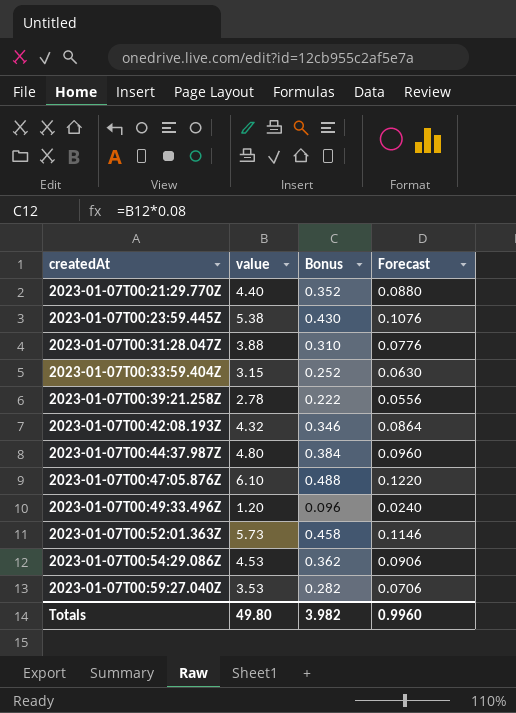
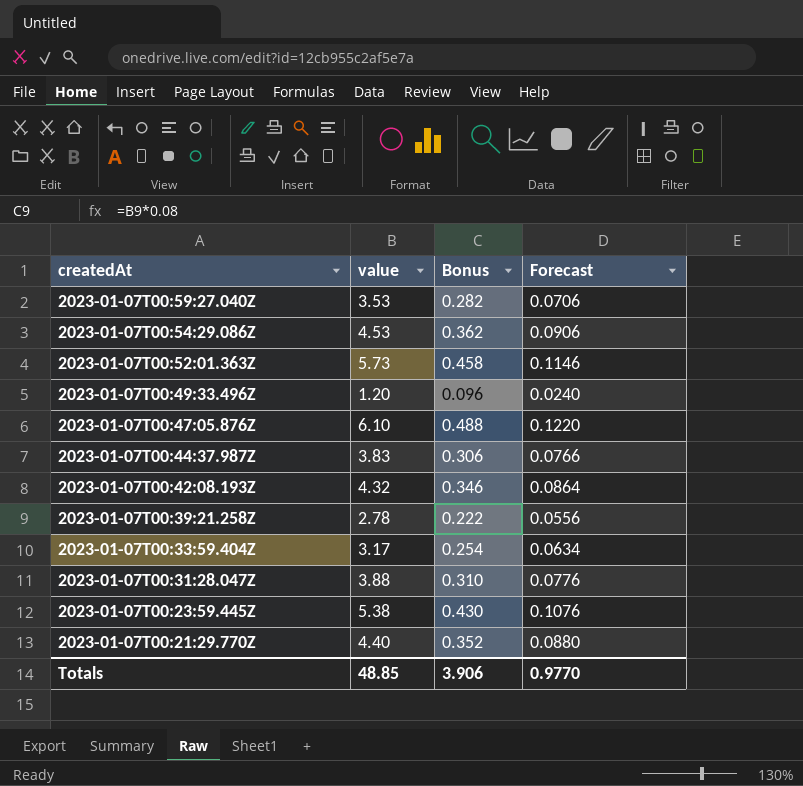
row order: createdAt ascending -> createdAt descending
2023-01-07T00:44:37.987Z | value: 4.80 -> 3.83
2023-01-07T00:44:37.987Z | Bonus: 0.384 -> 0.306
2023-01-07T00:44:37.987Z | Forecast: 0.0960 -> 0.0766
2023-01-07T00:33:59.404Z | value: 3.15 -> 3.17
2023-01-07T00:33:59.404Z | Bonus: 0.252 -> 0.254
2023-01-07T00:33:59.404Z | Forecast: 0.0630 -> 0.0634
Totals | value: 49.80 -> 48.85
Totals | Bonus: 3.982 -> 3.906
Totals | Forecast: 0.9960 -> 0.9770

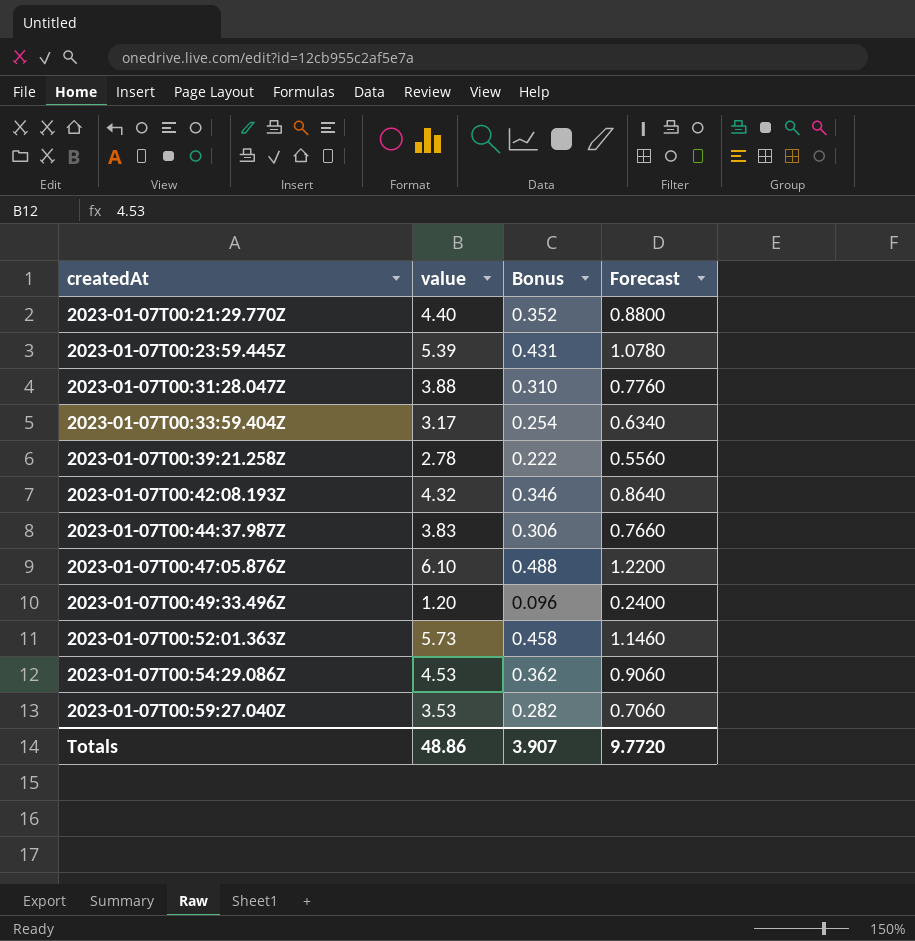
row order: createdAt descending -> createdAt ascending
column Forecast | formula: [value] * 0.02 -> [value] * 0.2
2023-01-07T00:23:59.445Z | value: 5.38 -> 5.39
2023-01-07T00:23:59.445Z | Bonus: 0.430 -> 0.431
Totals | value: 48.85 -> 48.86
Totals | Bonus: 3.906 -> 3.907
Totals | Forecast: 0.9770 -> 9.7720

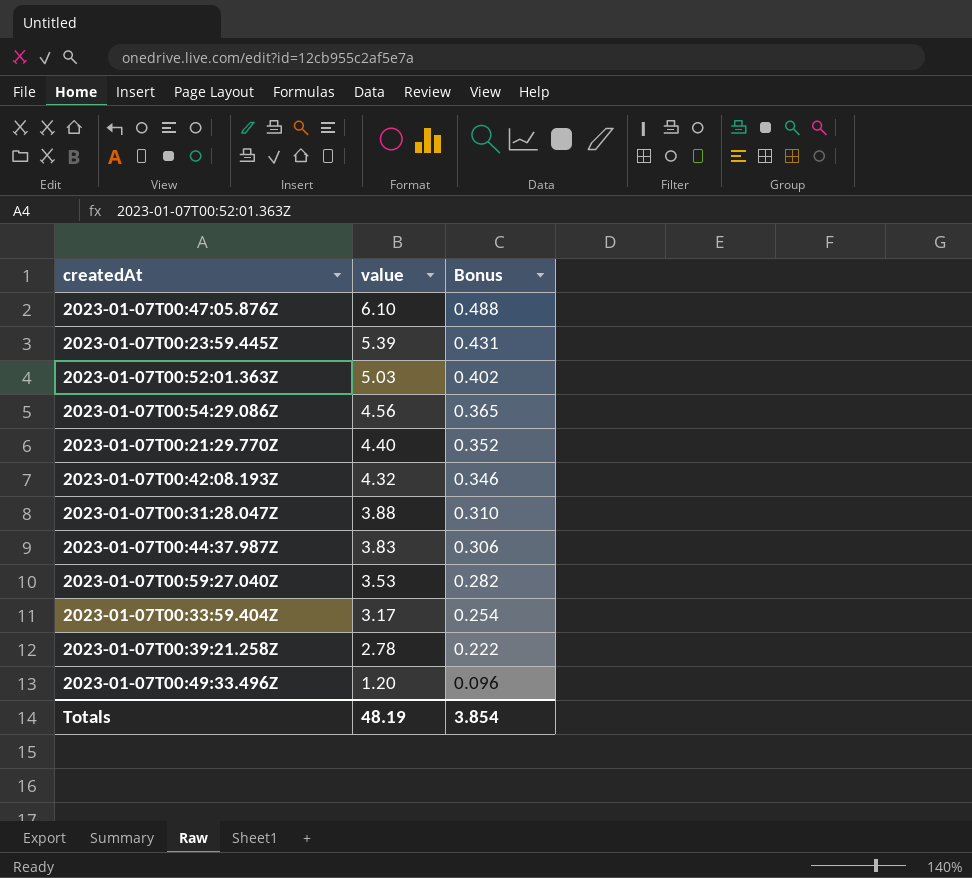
row order: createdAt ascending -> value descending
column Forecast | formula: [value] * 0.2 -> none
2023-01-07T00:52:01.363Z | value: 5.73 -> 5.03
2023-01-07T00:52:01.363Z | Bonus: 0.458 -> 0.402
2023-01-07T00:54:29.086Z | value: 4.53 -> 4.56
2023-01-07T00:54:29.086Z | Bonus: 0.362 -> 0.365
Totals | value: 48.86 -> 48.19
Totals | Bonus: 3.907 -> 3.854

